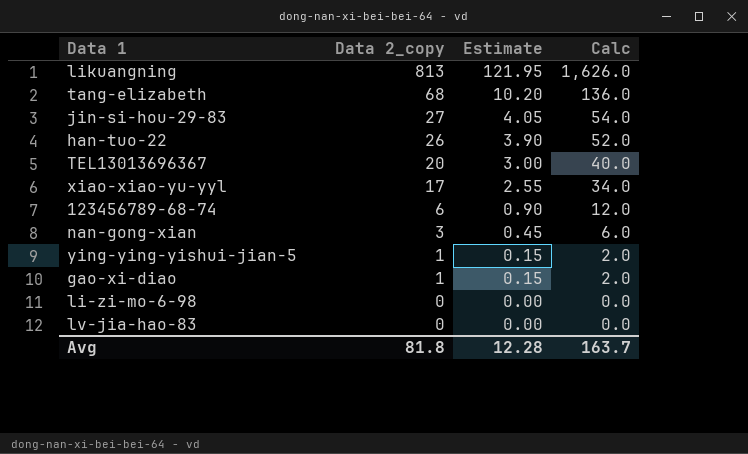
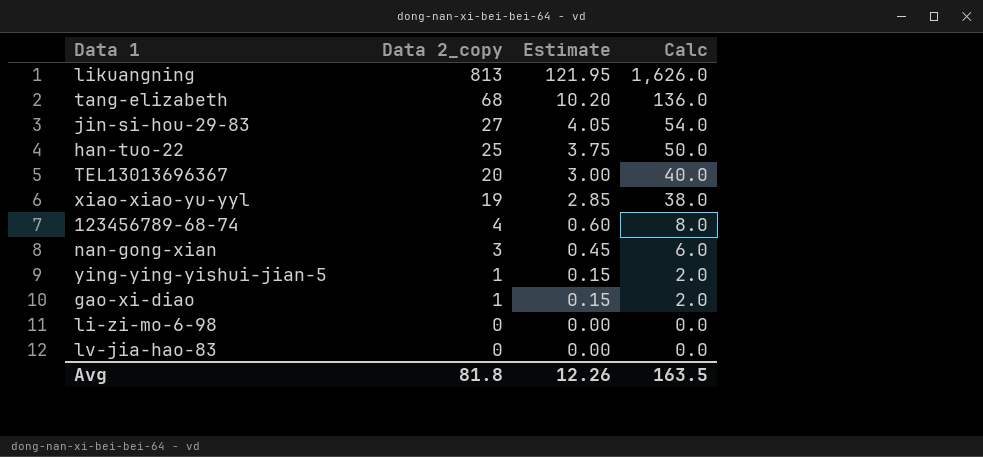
han-tuo-22 | Data 2_copy: 26 -> 25
han-tuo-22 | Estimate: 3.90 -> 3.75
han-tuo-22 | Calc: 52.0 -> 50.0
xiao-xiao-yu-yyl | Data 2_copy: 17 -> 19
xiao-xiao-yu-yyl | Estimate: 2.55 -> 2.85
xiao-xiao-yu-yyl | Calc: 34.0 -> 38.0
123456789-68-74 | Data 2_copy: 6 -> 4
123456789-68-74 | Estimate: 0.90 -> 0.60
123456789-68-74 | Calc: 12.0 -> 8.0
Avg | Estimate: 12.28 -> 12.26
Avg | Calc: 163.7 -> 163.5

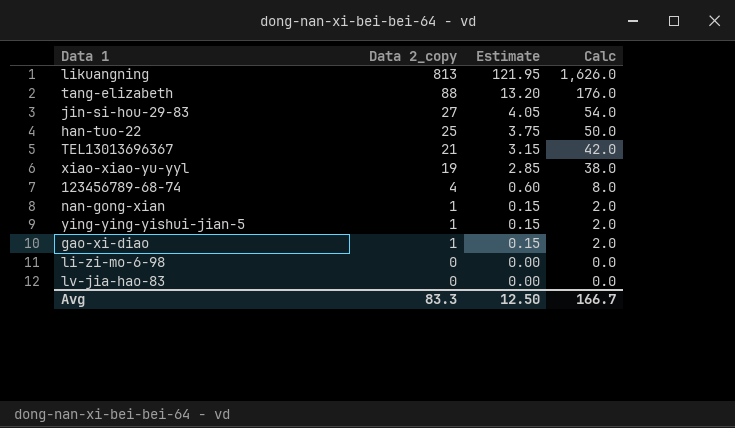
tang-elizabeth | Data 2_copy: 68 -> 88
tang-elizabeth | Estimate: 10.20 -> 13.20
tang-elizabeth | Calc: 136.0 -> 176.0
TEL13013696367 | Data 2_copy: 20 -> 21
TEL13013696367 | Estimate: 3.00 -> 3.15
TEL13013696367 | Calc: 40.0 -> 42.0
nan-gong-xian | Data 2_copy: 3 -> 1
nan-gong-xian | Estimate: 0.45 -> 0.15
nan-gong-xian | Calc: 6.0 -> 2.0
Avg | Data 2_copy: 81.8 -> 83.3
Avg | Estimate: 12.26 -> 12.50
Avg | Calc: 163.5 -> 166.7

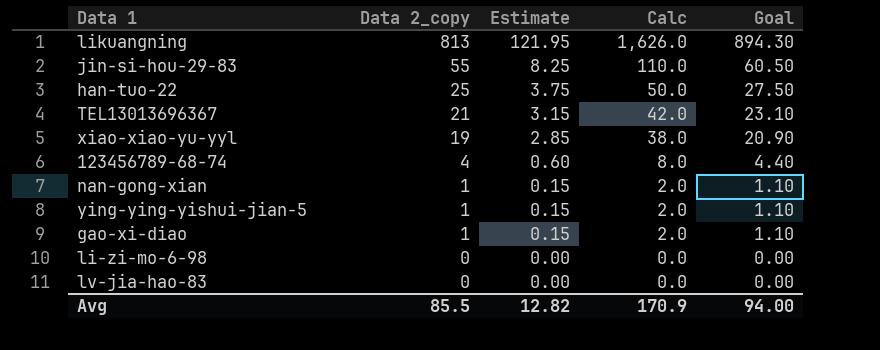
column Goal | formula: none -> [Data 2_copy] * 1.1
row tang-elizabeth: 88 | 13.20 | 176.0 -> none
jin-si-hou-29-83 | Data 2_copy: 27 -> 55
jin-si-hou-29-83 | Estimate: 4.05 -> 8.25
jin-si-hou-29-83 | Calc: 54.0 -> 110.0
Avg | Data 2_copy: 83.3 -> 85.5
Avg | Estimate: 12.50 -> 12.82
Avg | Calc: 166.7 -> 170.9

